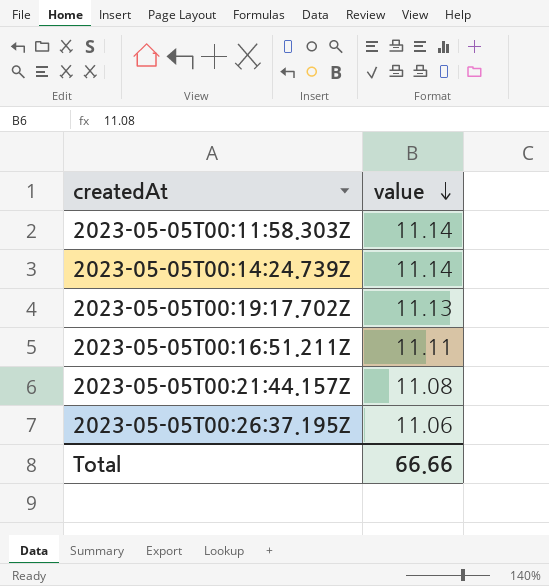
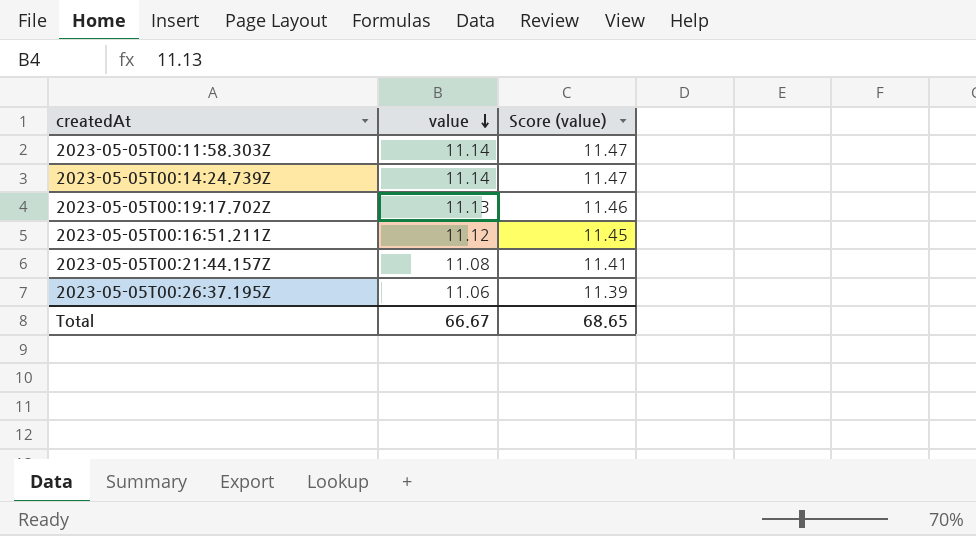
column Score (value) | formula: none -> [value] * 1.03
2023-05-05T00:16:51.211Z | value: 11.11 -> 11.12
Total | value: 66.66 -> 66.67

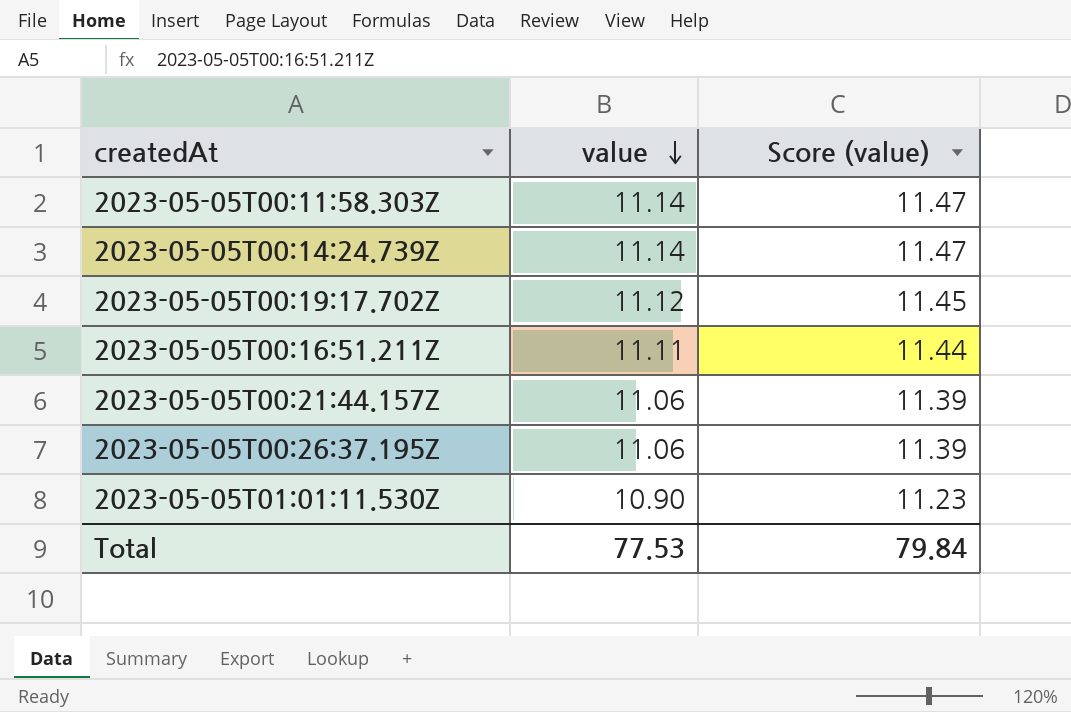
2023-05-05T00:19:17.702Z | value: 11.13 -> 11.12
2023-05-05T00:19:17.702Z | Score (value): 11.46 -> 11.45
2023-05-05T00:16:51.211Z | value: 11.12 -> 11.11
2023-05-05T00:16:51.211Z | Score (value): 11.45 -> 11.44
2023-05-05T00:21:44.157Z | value: 11.08 -> 11.06
2023-05-05T00:21:44.157Z | Score (value): 11.41 -> 11.39
row 2023-05-05T01:01:11.530Z: none -> 10.90 | 11.23
Total | value: 66.67 -> 77.53
Total | Score (value): 68.65 -> 79.84

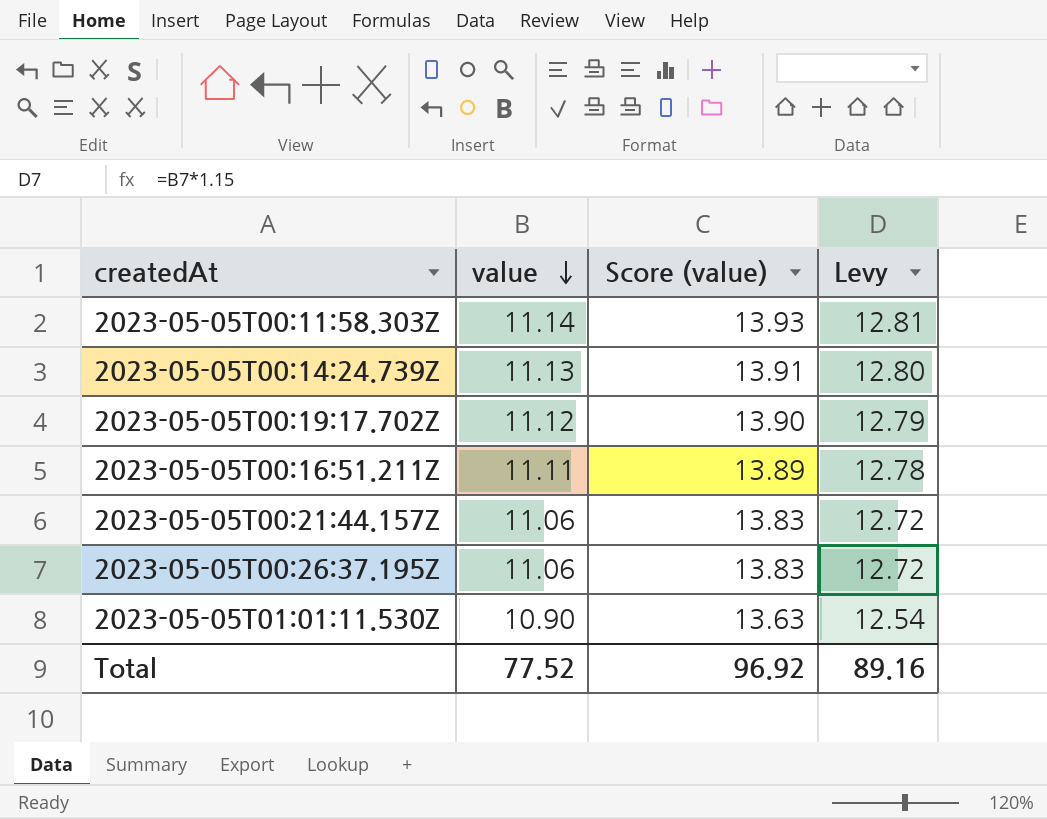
column Score (value) | formula: [value] * 1.03 -> [value] * 1.25
column Levy | formula: none -> [value] * 1.15
2023-05-05T00:14:24.739Z | value: 11.14 -> 11.13
Total | value: 77.53 -> 77.52
Total | Score (value): 79.84 -> 96.92

